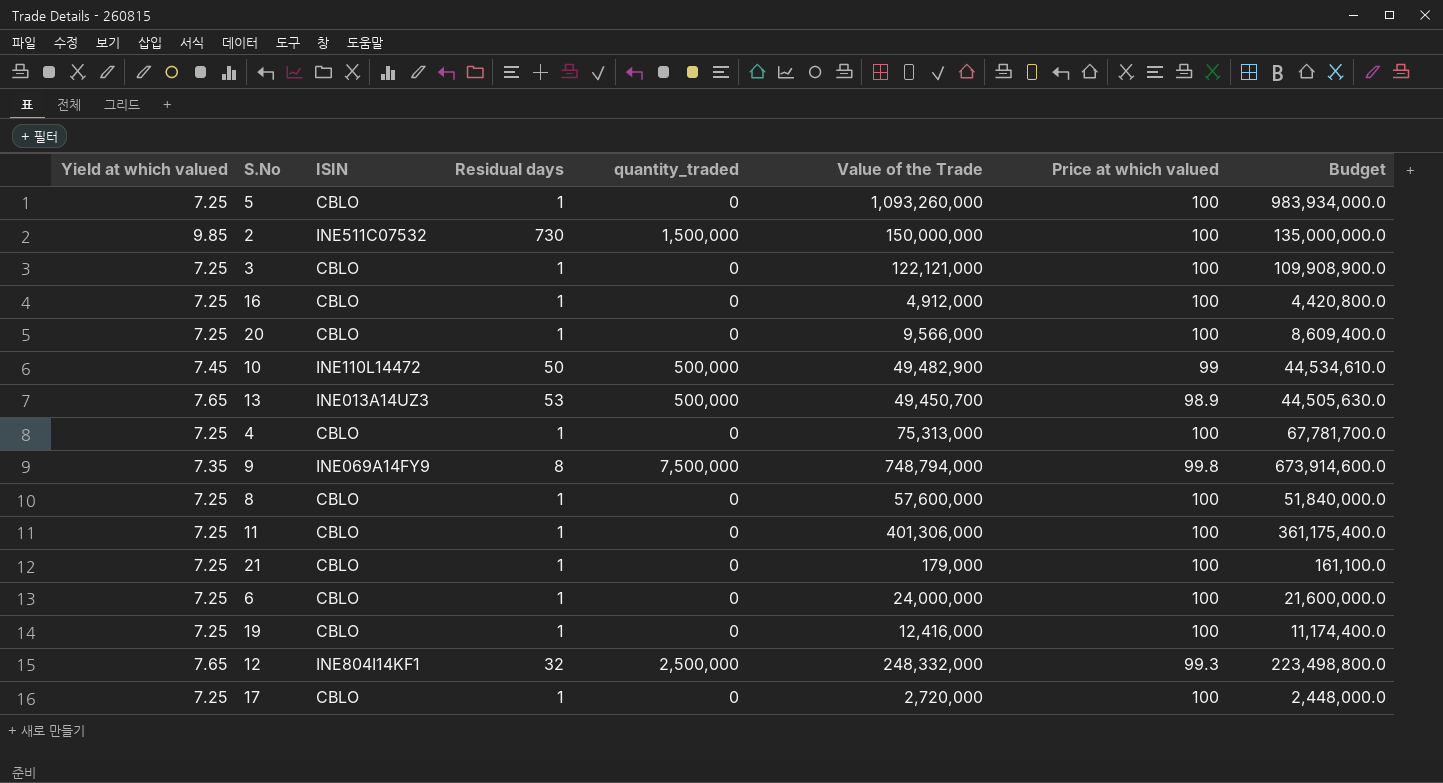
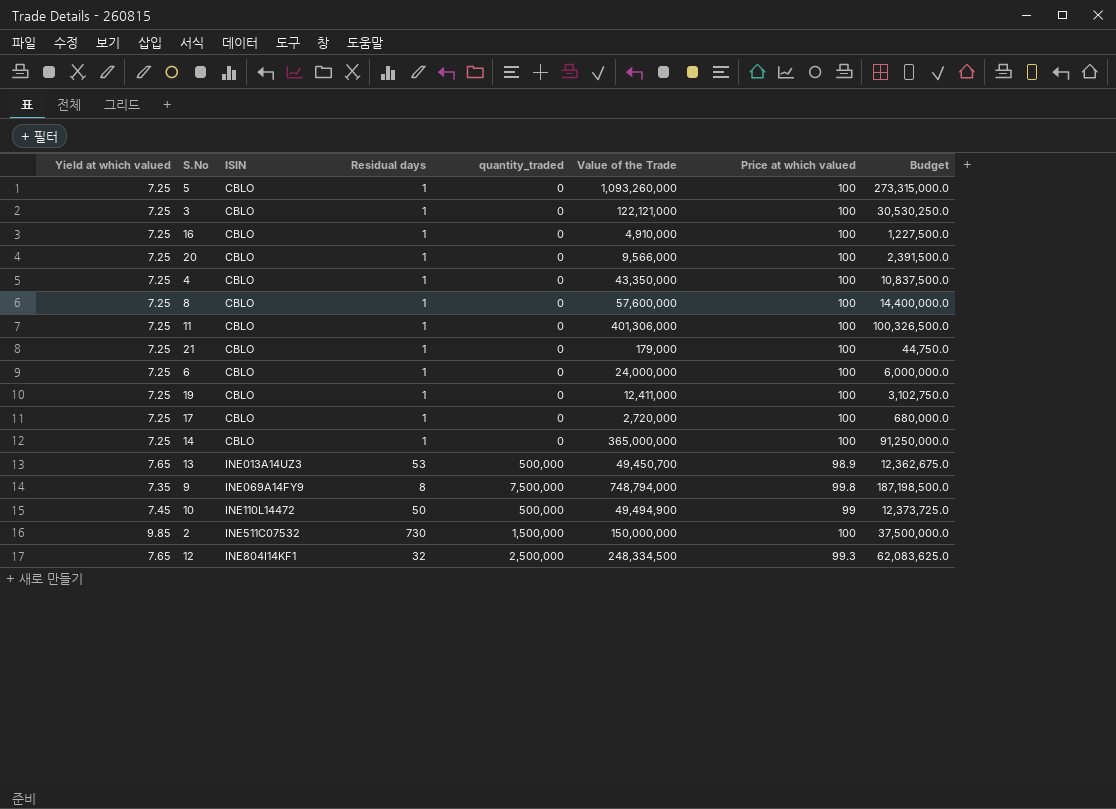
row order: none -> ISIN ascending
column Budget | formula: [Value of the Trade] * 0.9 -> [Value of the Trade] * 0.25
16 | Value of the Trade: 4,912,000 -> 4,910,000
4 | Value of the Trade: 75,313,000 -> 43,350,000
19 | Value of the Trade: 12,416,000 -> 12,411,000
row 14: none -> 7.25 | CBLO | 1 | 0 | 365,000,000 | 100 | 91,250,000.0
10 | Value of the Trade: 49,482,900 -> 49,494,900
12 | Value of the Trade: 248,332,000 -> 248,334,500

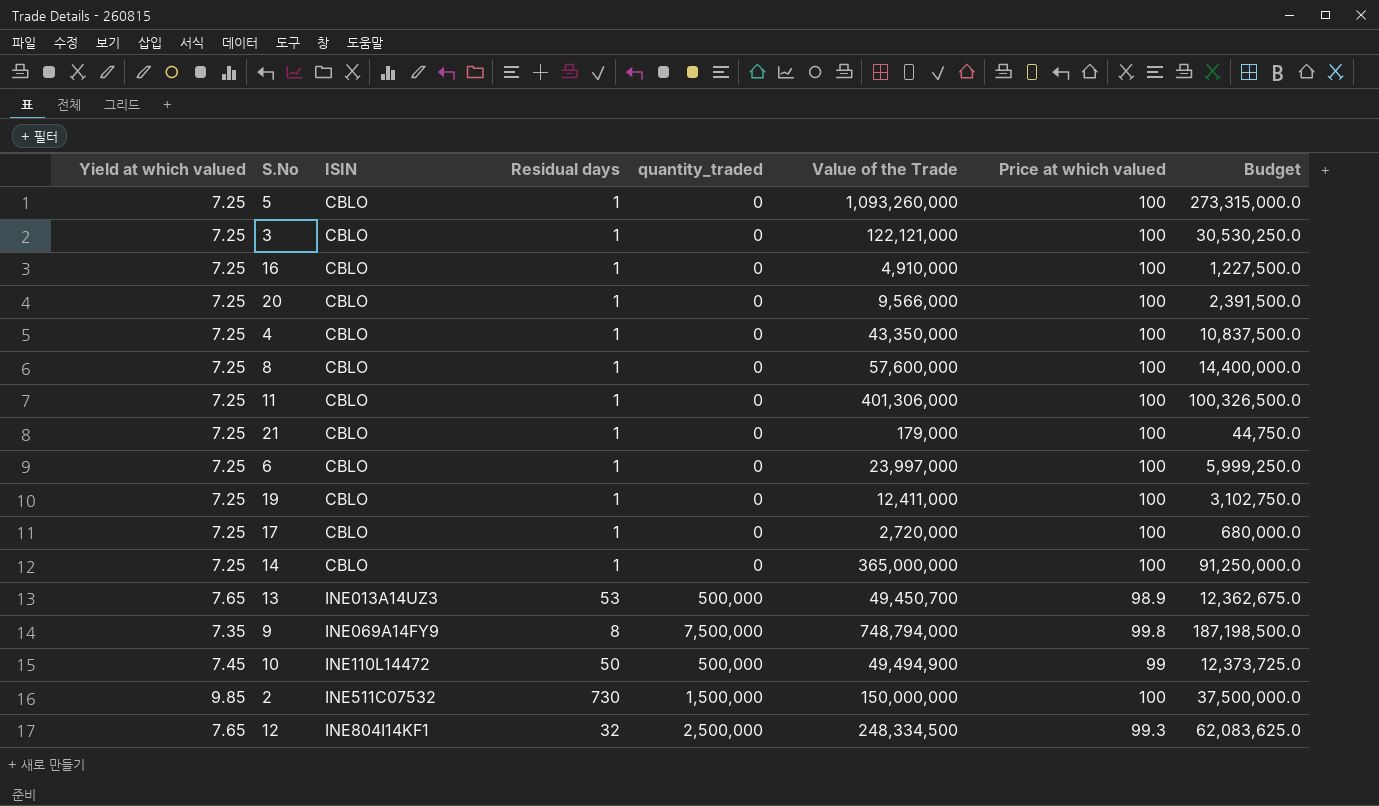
6 | Value of the Trade: 24,000,000 -> 23,997,000
6 | Budget: 6,000,000.0 -> 5,999,250.0

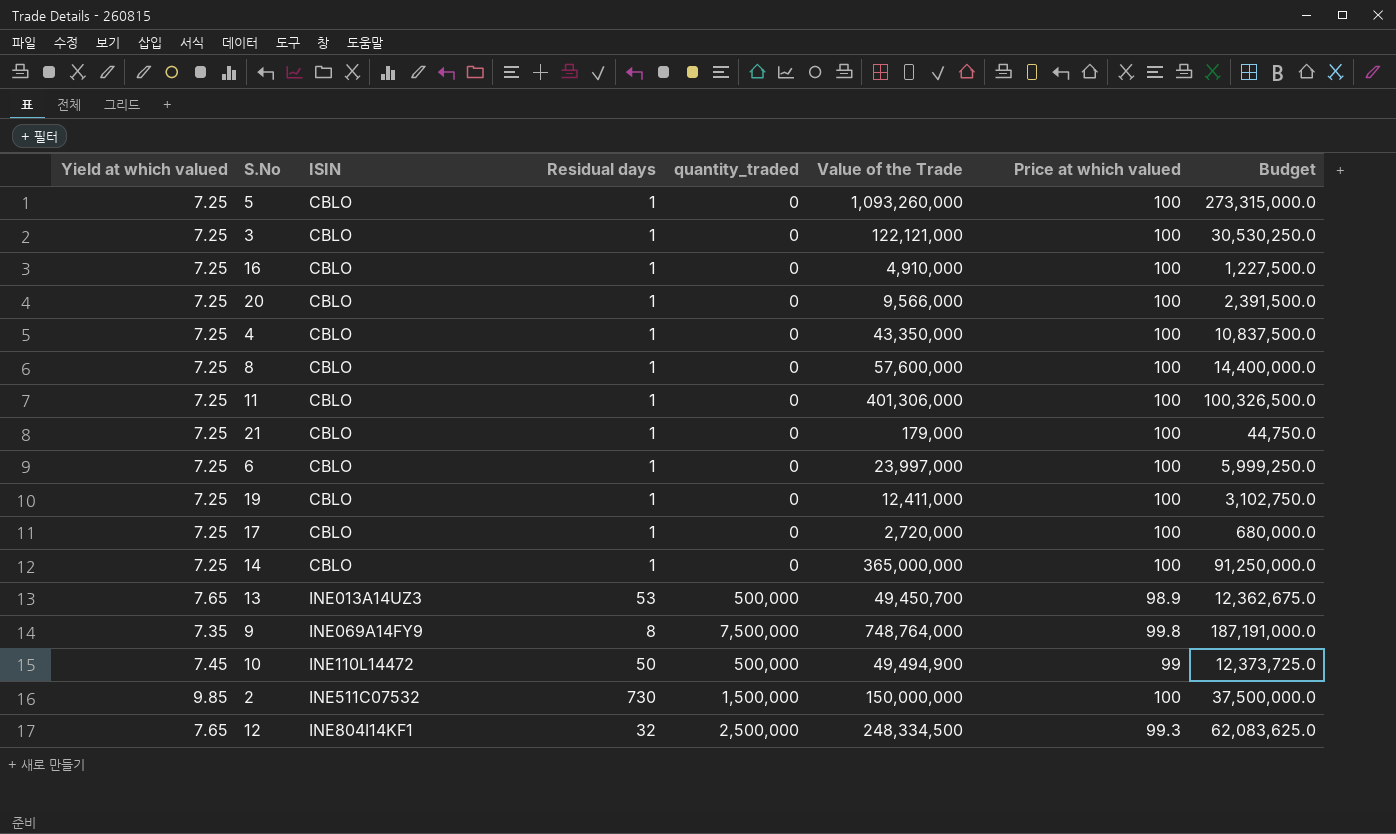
9 | Value of the Trade: 748,794,000 -> 748,764,000
9 | Budget: 187,198,500.0 -> 187,191,000.0

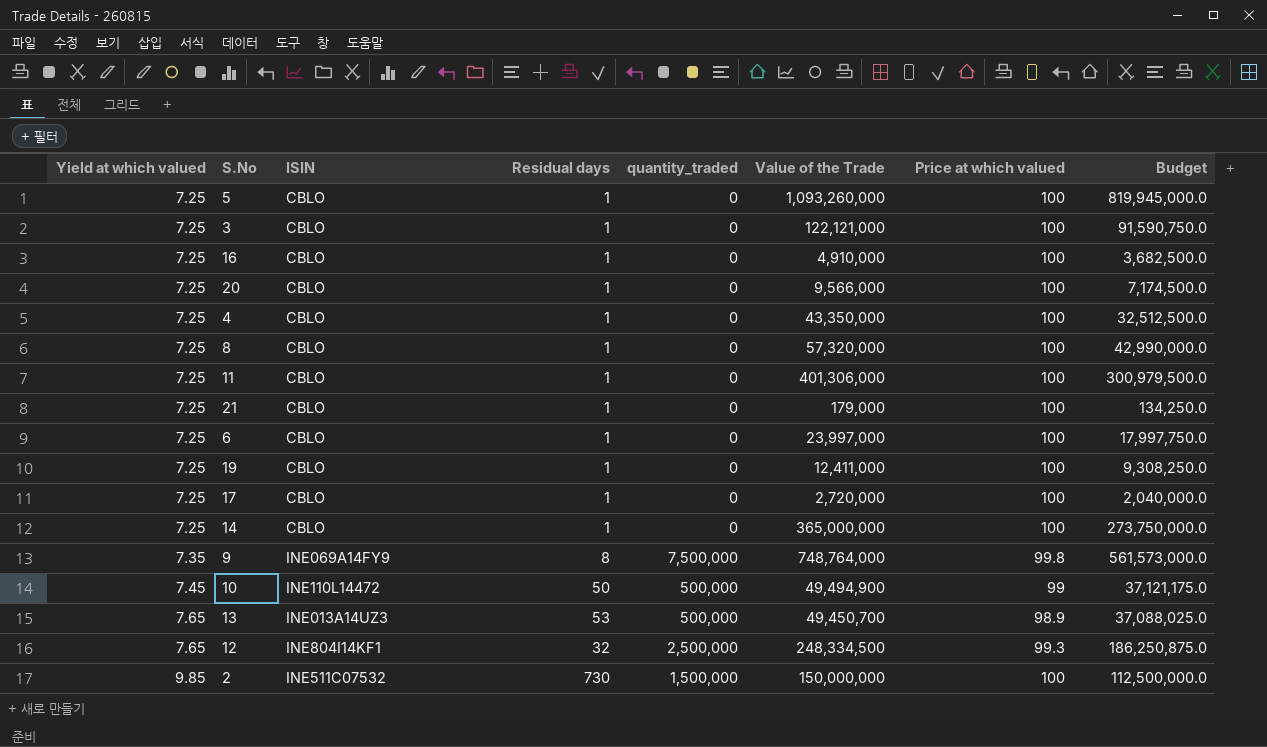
row order: ISIN ascending -> Yield at which valued ascending
column Budget | formula: [Value of the Trade] * 0.25 -> [Value of the Trade] * 0.75
8 | Value of the Trade: 57,600,000 -> 57,320,000

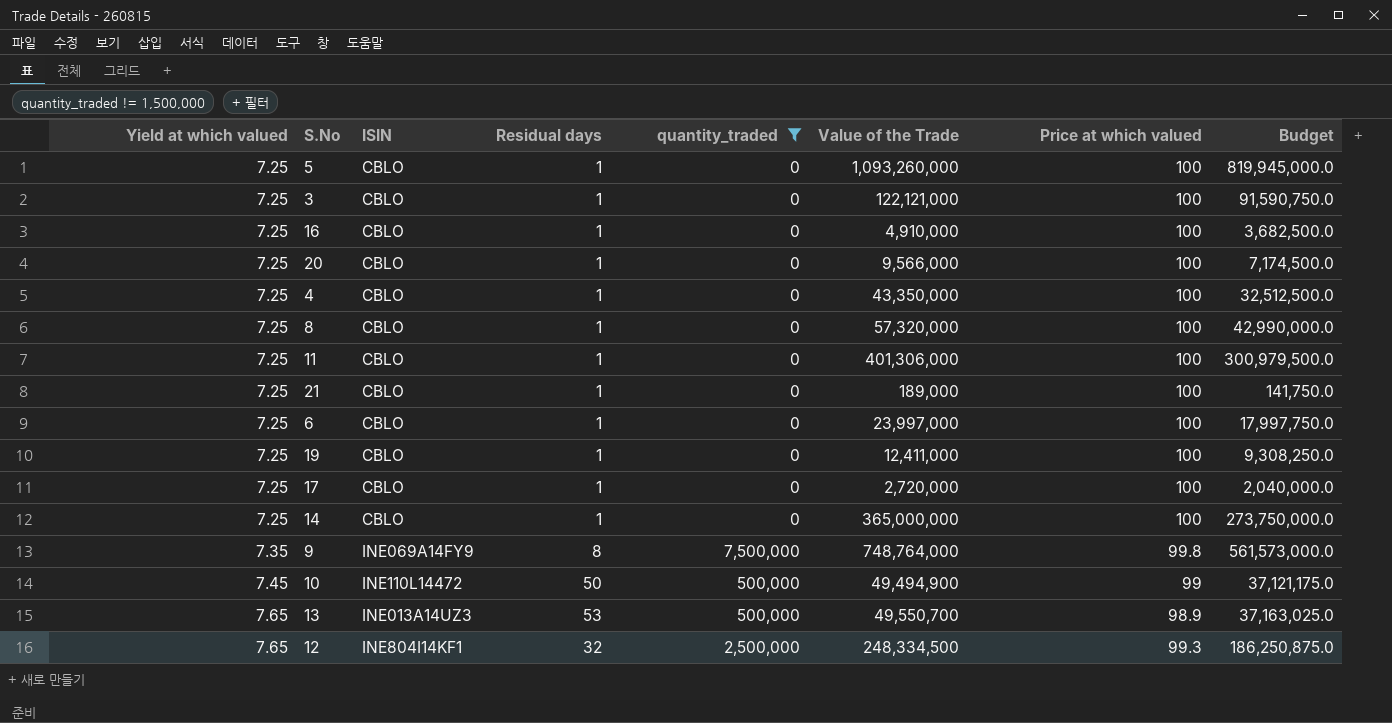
filter: none -> quantity_traded != 1,500,000
21 | Value of the Trade: 179,000 -> 189,000
21 | Budget: 134,250.0 -> 141,750.0
13 | Value of the Trade: 49,450,700 -> 49,550,700
13 | Budget: 37,088,025.0 -> 37,163,025.0

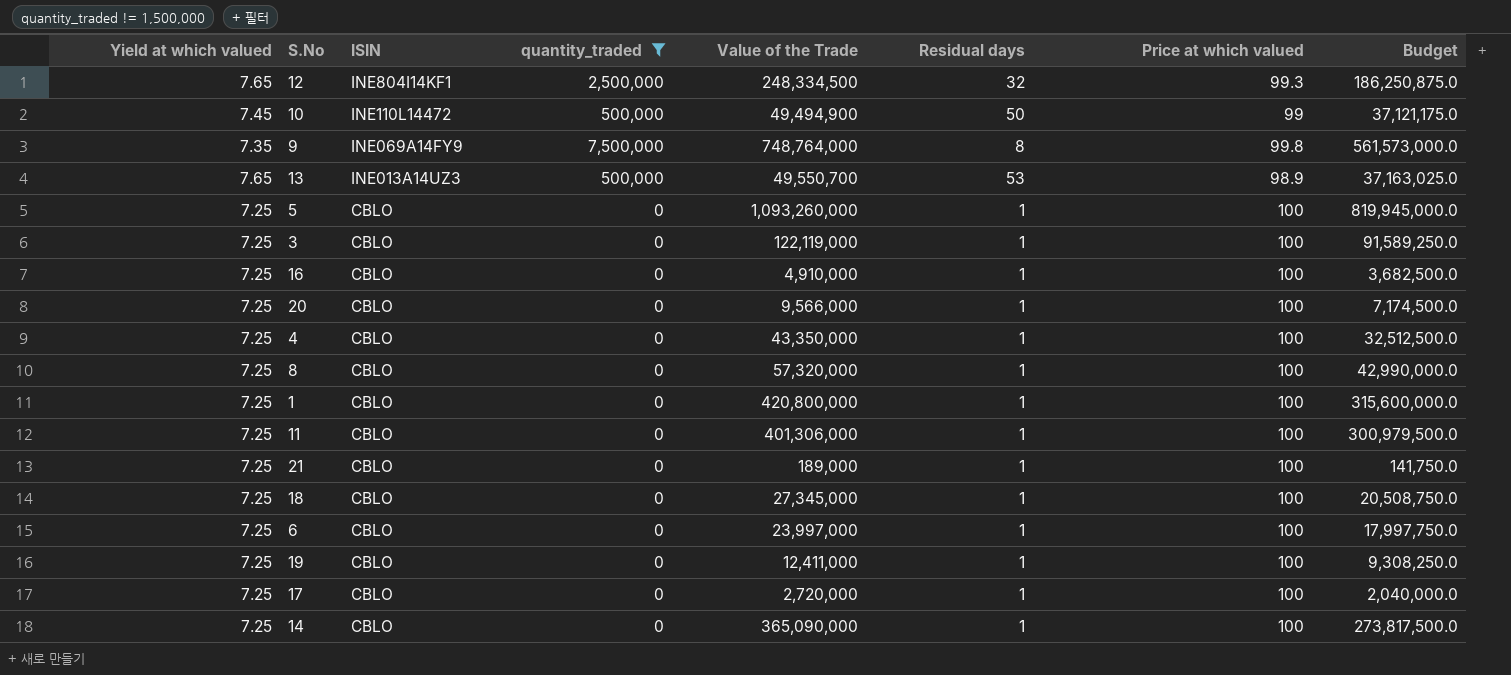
row order: Yield at which valued ascending -> ISIN descending
column Residual days | position: 4 -> 6
3 | Value of the Trade: 122,121,000 -> 122,119,000
3 | Budget: 91,590,750.0 -> 91,589,250.0
row 1: none -> 7.25 | CBLO | 0 | 420,800,000 | 1 | 100 | 315,600,000.0
row 18: none -> 7.25 | CBLO | 0 | 27,345,000 | 1 | 100 | 20,508,750.0
14 | Value of the Trade: 365,000,000 -> 365,090,000
14 | Budget: 273,750,000.0 -> 273,817,500.0

